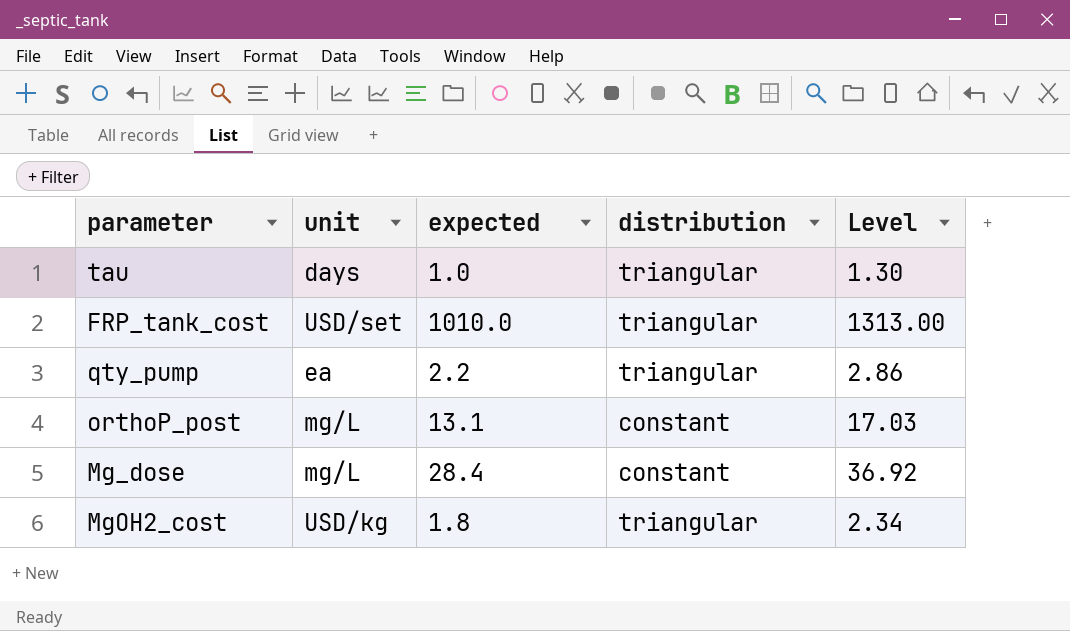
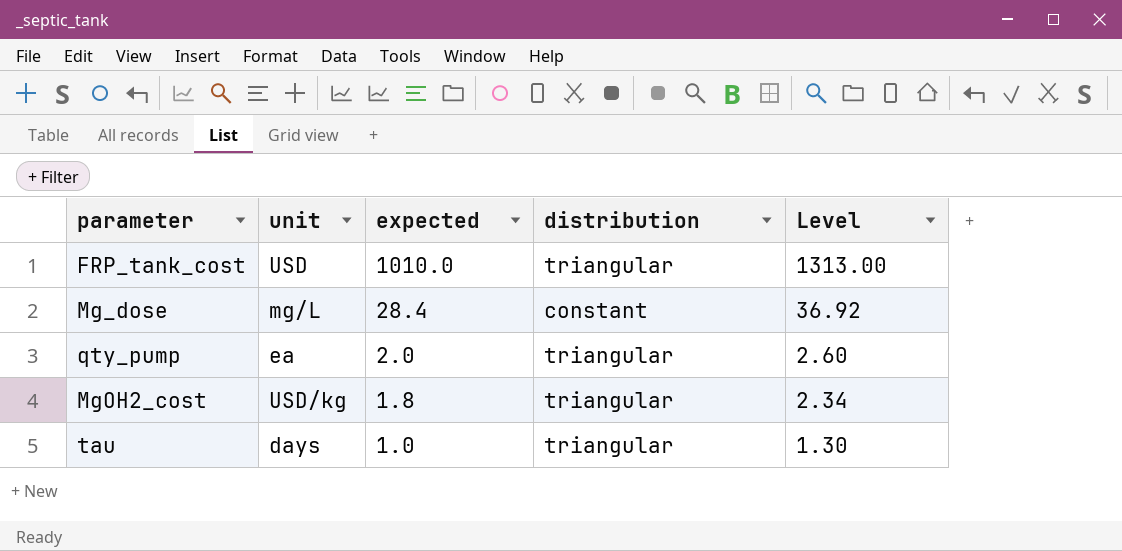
row order: none -> expected descending
row orthoP_post: mg/L | 13.1 | constant | 17.03 -> none
FRP_tank_cost | unit: USD/set -> USD
qty_pump | expected: 2.2 -> 2.0
qty_pump | Level: 2.86 -> 2.60

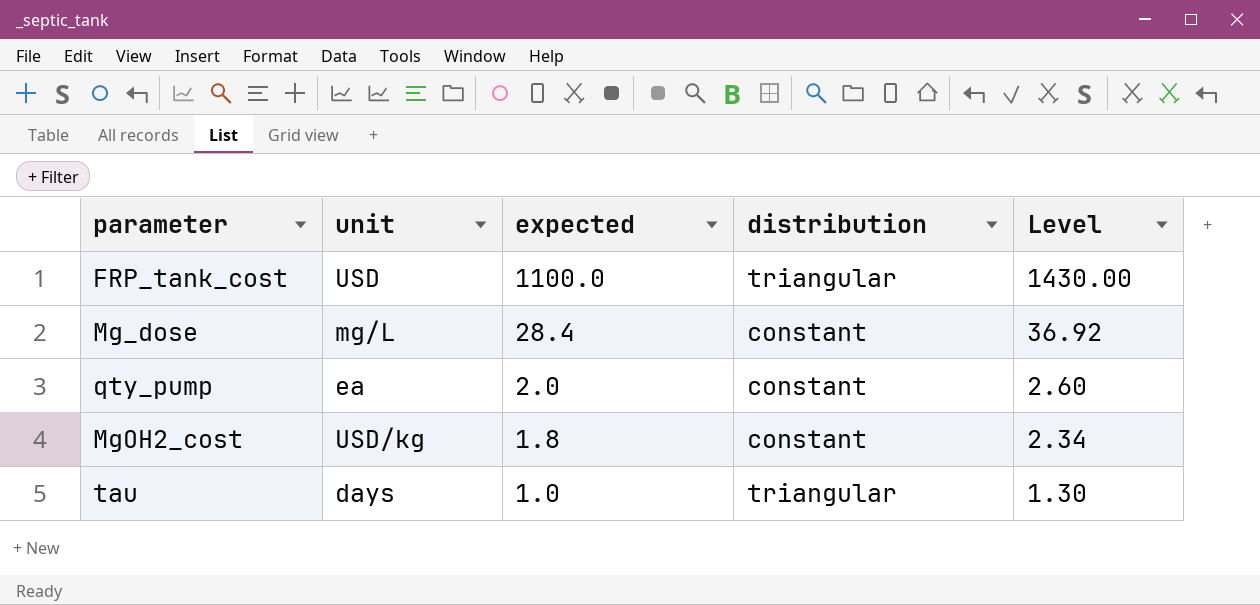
FRP_tank_cost | expected: 1010.0 -> 1100.0
FRP_tank_cost | Level: 1313.00 -> 1430.00
qty_pump | distribution: triangular -> constant
MgOH2_cost | distribution: triangular -> constant

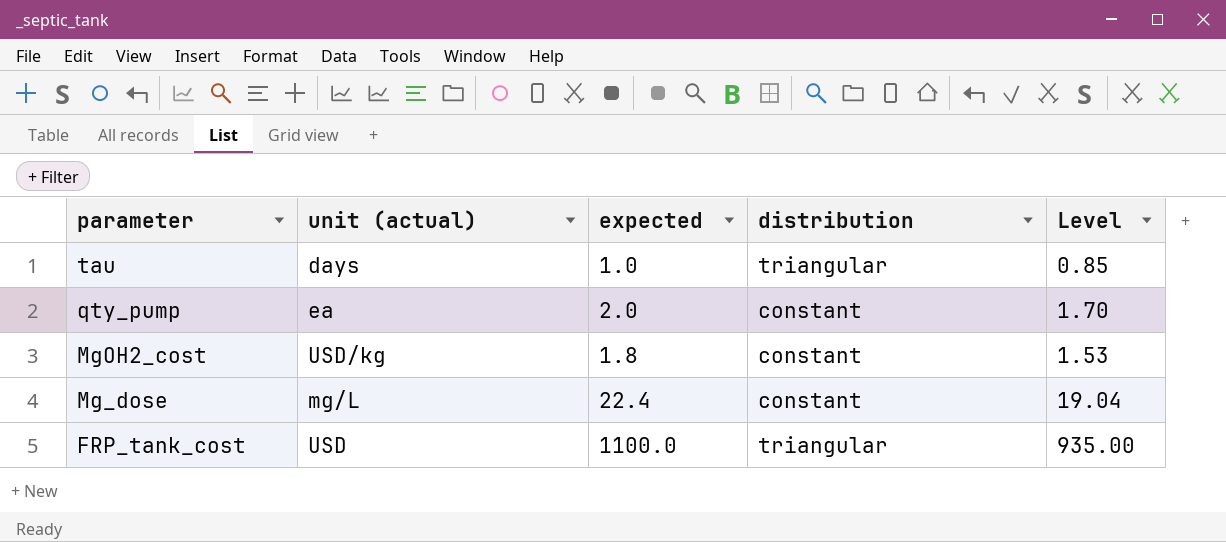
row order: expected descending -> parameter descending
column name: unit -> unit (actual)
column Level | formula: [expected] * 1.3 -> [expected] * 0.85
Mg_dose | expected: 28.4 -> 22.4

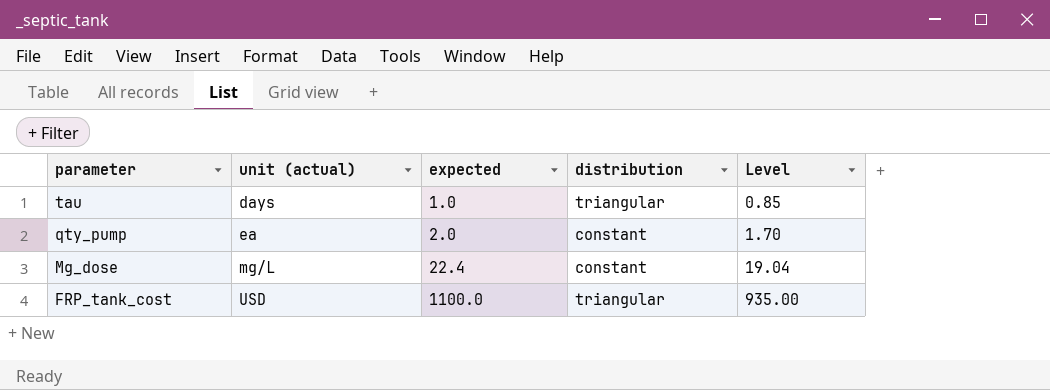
row MgOH2_cost: USD/kg | 1.8 | constant | 1.53 -> none

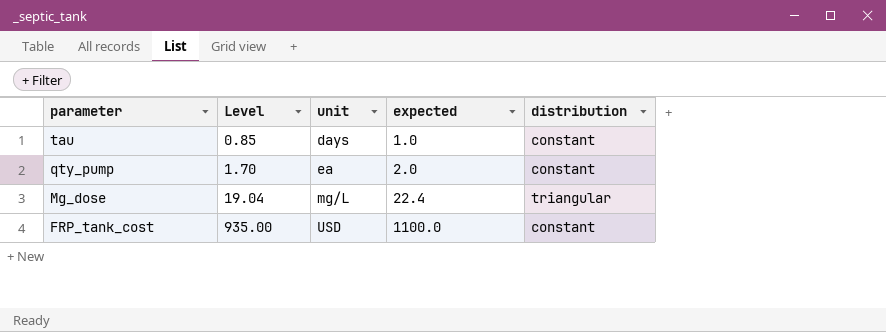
column Level | position: 5 -> 2
column name: unit (actual) -> unit
tau | distribution: triangular -> constant
Mg_dose | distribution: constant -> triangular
FRP_tank_cost | distribution: triangular -> constant

